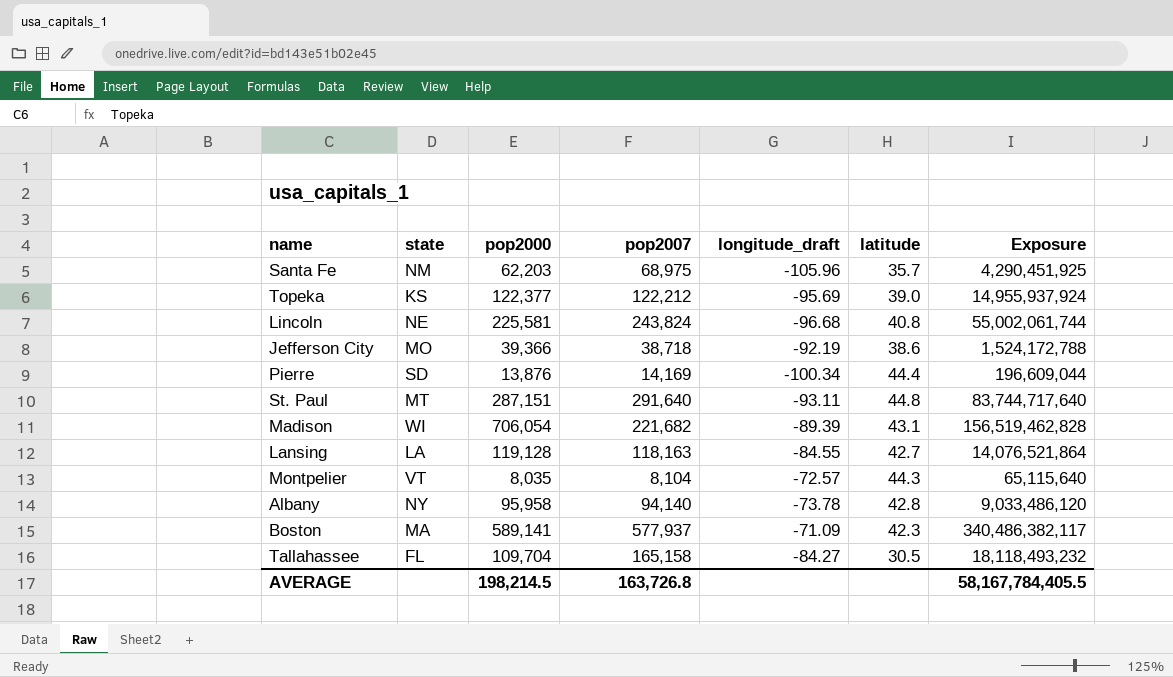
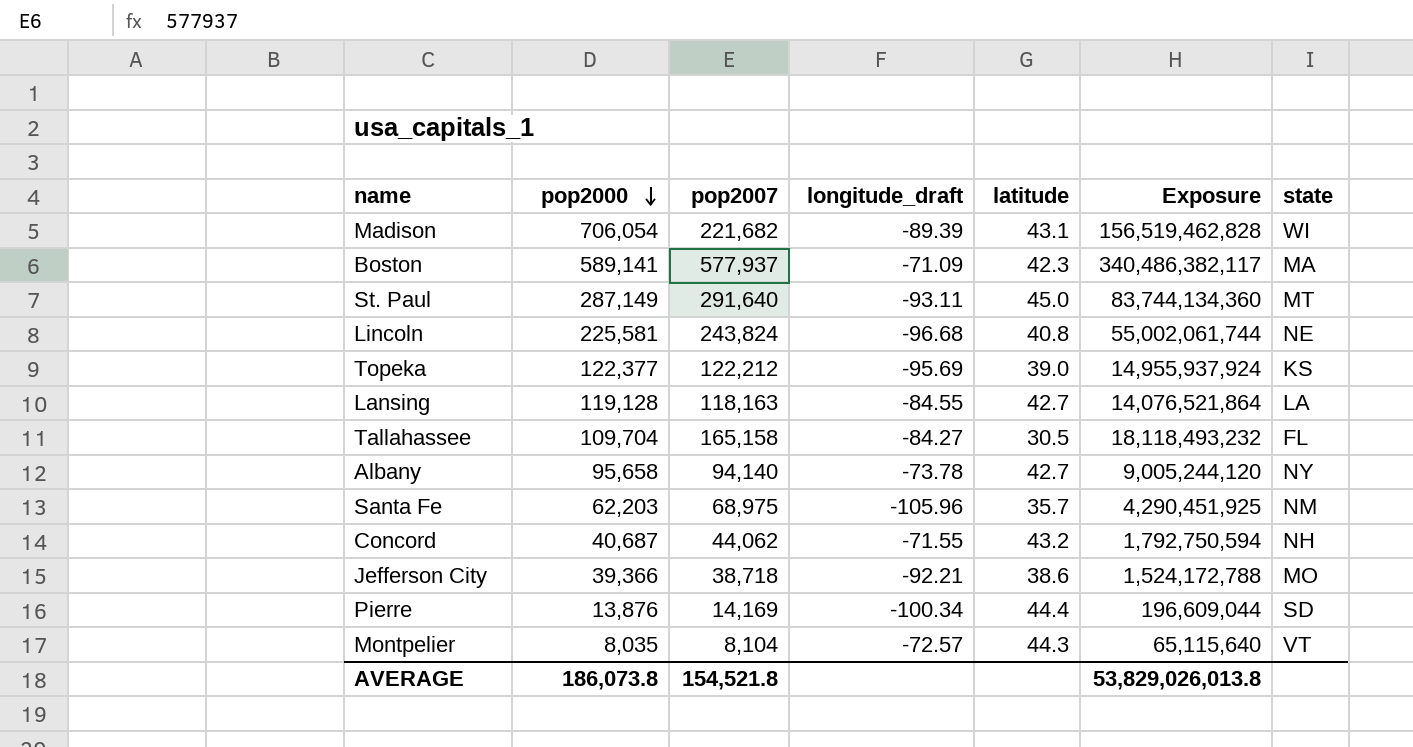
row order: none -> pop2000 descending
column state | position: 2 -> 7
St. Paul | pop2000: 287,151 -> 287,149
St. Paul | latitude: 44.8 -> 45.0
St. Paul | Exposure: 83,744,717,640 -> 83,744,134,360
Albany | pop2000: 95,958 -> 95,658
Albany | latitude: 42.8 -> 42.7
Albany | Exposure: 9,033,486,120 -> 9,005,244,120
row Concord: none -> 40,687 | 44,062 | -71.55 | 43.2 | 1,792,750,594 | NH
Jefferson City | longitude_draft: -92.19 -> -92.21
AVERAGE | pop2000: 198,214.5 -> 186,073.8
AVERAGE | pop2007: 163,726.8 -> 154,521.8
AVERAGE | Exposure: 58,167,784,405.5 -> 53,829,026,013.8

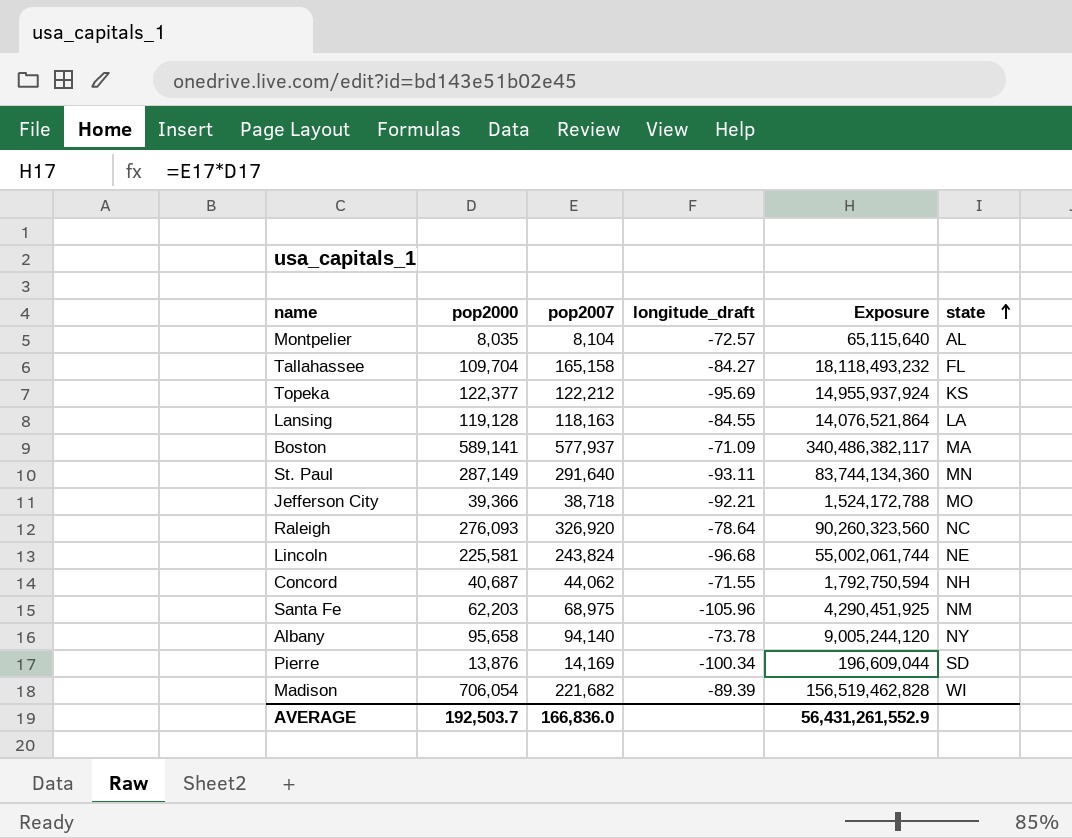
row order: pop2000 descending -> state ascending
column latitude | position: 5 -> none
Montpelier | state: VT -> AL
St. Paul | state: MT -> MN
row Raleigh: none -> 276,093 | 326,920 | -78.64 | 90,260,323,560 | NC
AVERAGE | pop2000: 186,073.8 -> 192,503.7
AVERAGE | pop2007: 154,521.8 -> 166,836.0
AVERAGE | Exposure: 53,829,026,013.8 -> 56,431,261,552.9

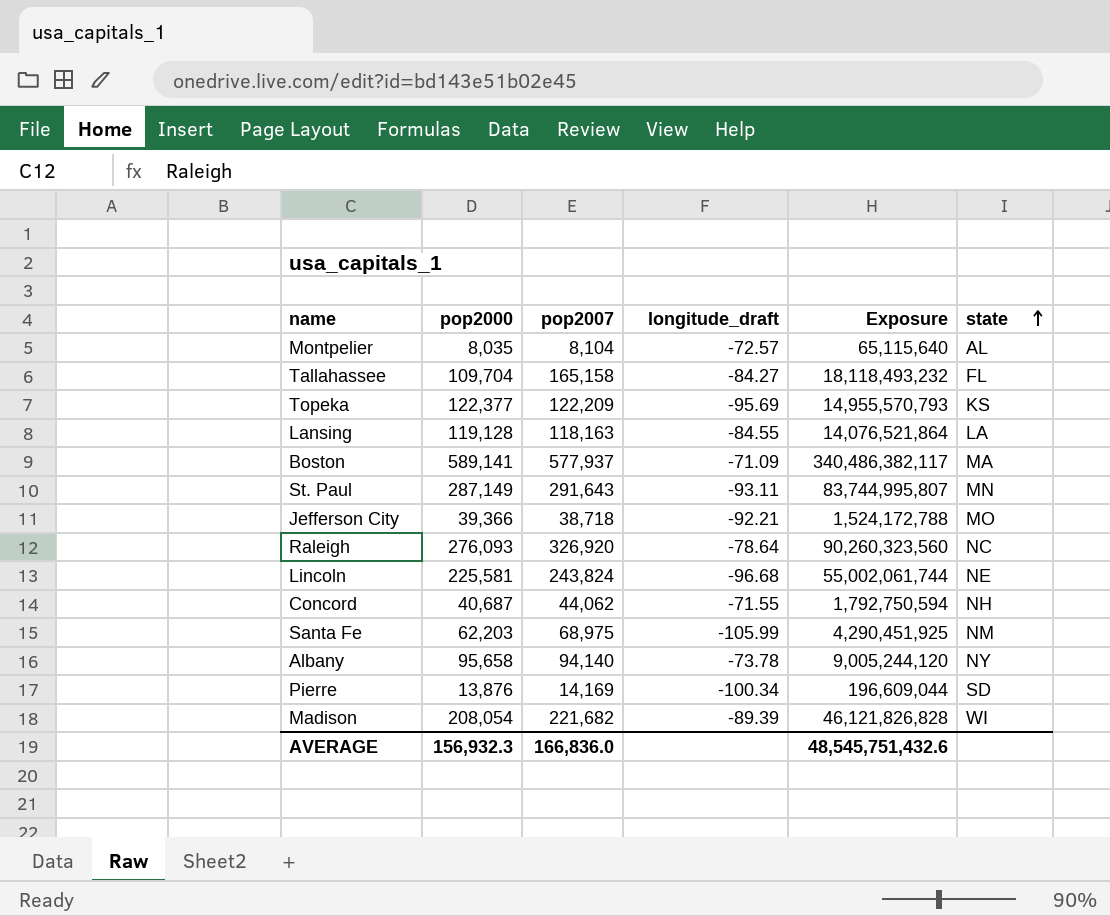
Topeka | pop2007: 122,212 -> 122,209
Topeka | Exposure: 14,955,937,924 -> 14,955,570,793
St. Paul | pop2007: 291,640 -> 291,643
St. Paul | Exposure: 83,744,134,360 -> 83,744,995,807
Santa Fe | longitude_draft: -105.96 -> -105.99
Madison | pop2000: 706,054 -> 208,054
Madison | Exposure: 156,519,462,828 -> 46,121,826,828
AVERAGE | pop2000: 192,503.7 -> 156,932.3
AVERAGE | Exposure: 56,431,261,552.9 -> 48,545,751,432.6

